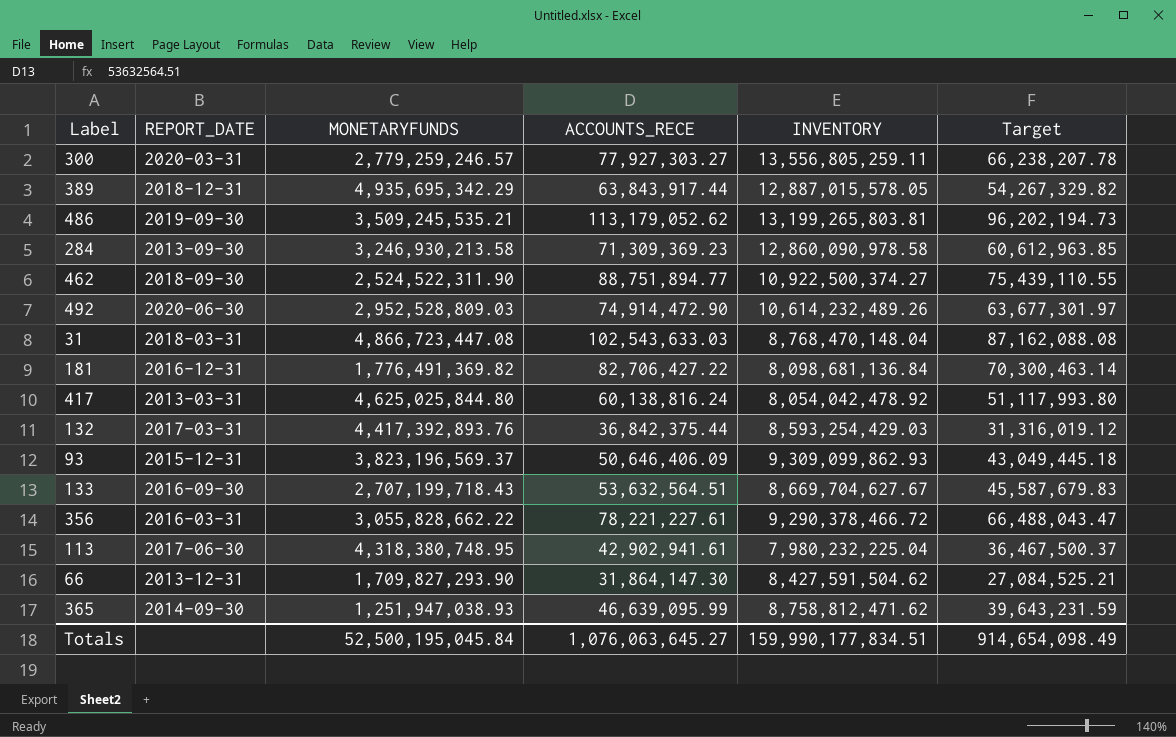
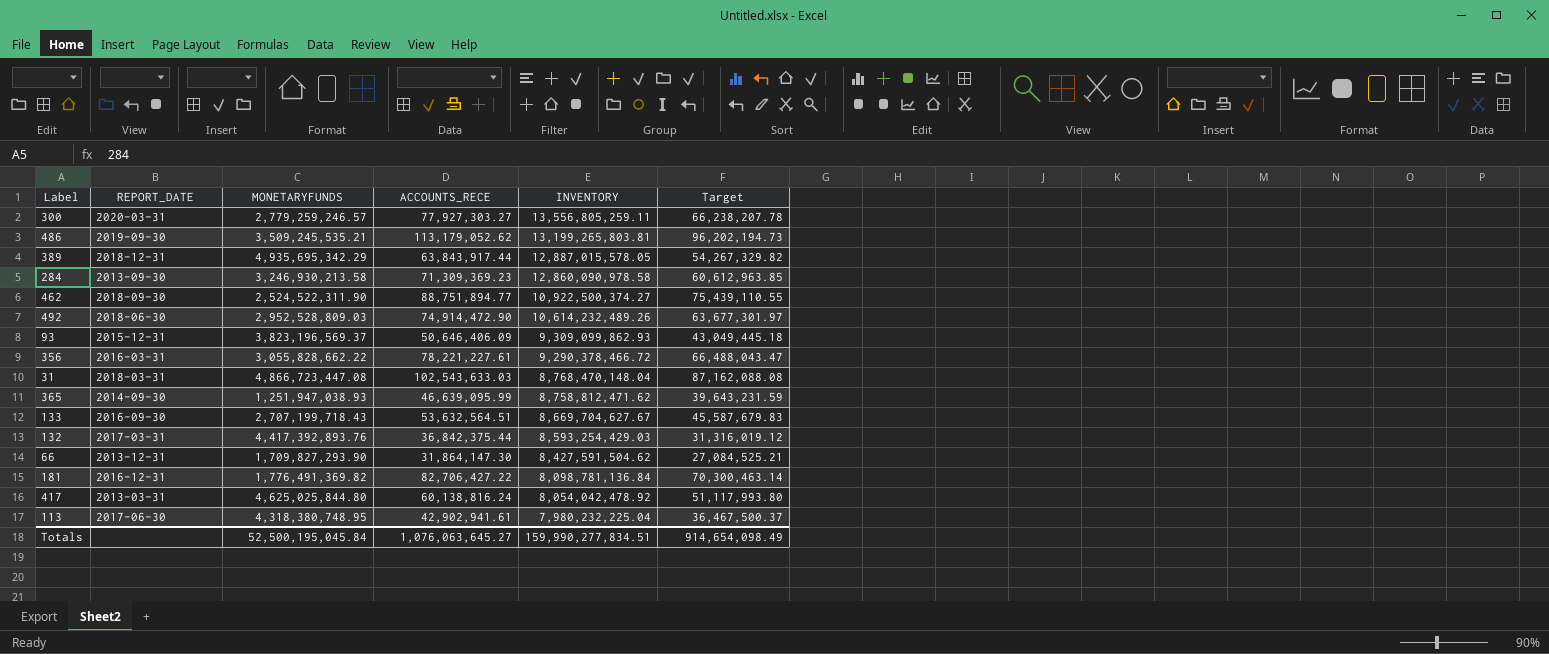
row order: none -> INVENTORY descending
492 | REPORT_DATE: 2020-06-30 -> 2018-06-30
181 | INVENTORY: 8,098,681,136.84 -> 8,098,781,136.84
Totals | INVENTORY: 159,990,177,834.51 -> 159,990,277,834.51

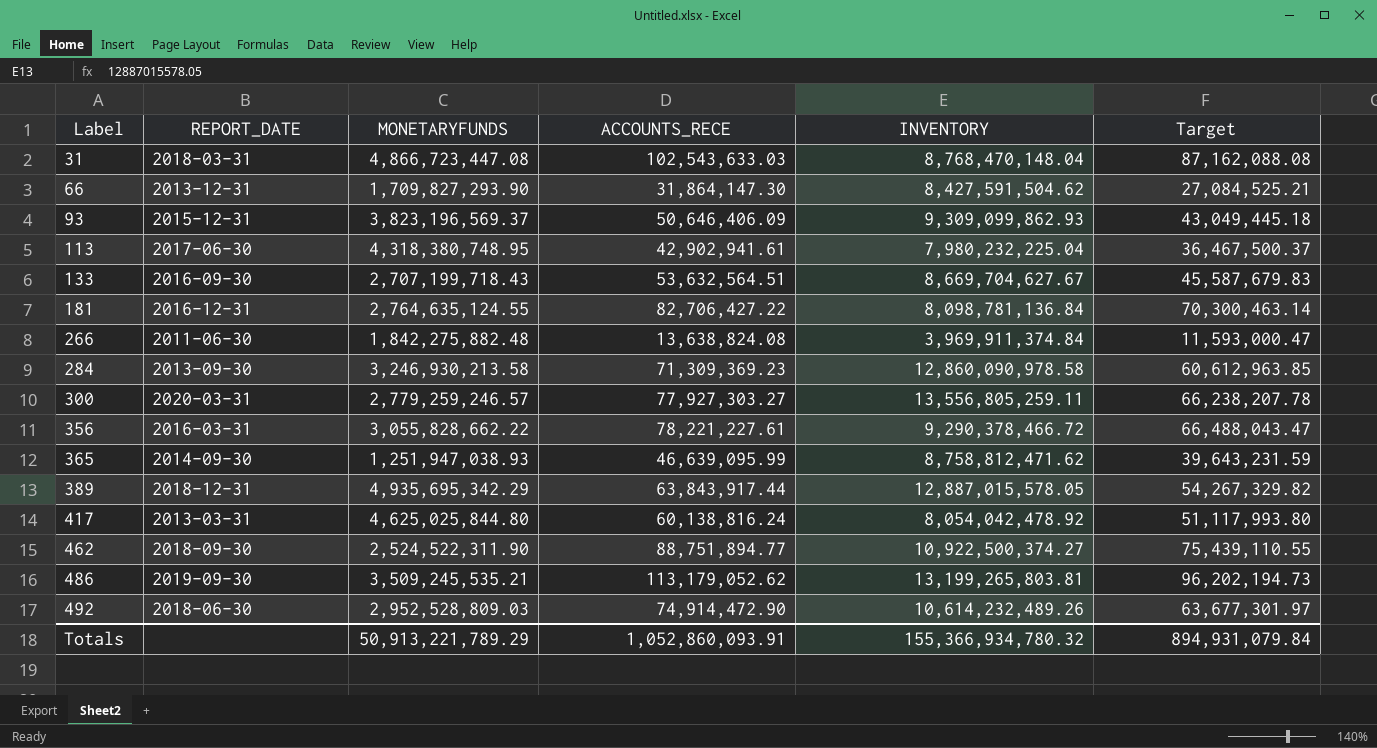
row order: INVENTORY descending -> Label ascending
row 132: 2017-03-31 | 4,417,392,893.76 | 36,842,375.44 | 8,593,254,429.03 | 31,316,019.12 -> none
181 | MONETARYFUNDS: 1,776,491,369.82 -> 2,764,635,124.55
row 266: none -> 2011-06-30 | 1,842,275,882.48 | 13,638,824.08 | 3,969,911,374.84 | 11,593,000.47
Totals | MONETARYFUNDS: 52,500,195,045.84 -> 50,913,221,789.29
Totals | ACCOUNTS_RECE: 1,076,063,645.27 -> 1,052,860,093.91
Totals | INVENTORY: 159,990,277,834.51 -> 155,366,934,780.32
Totals | Target: 914,654,098.49 -> 894,931,079.84

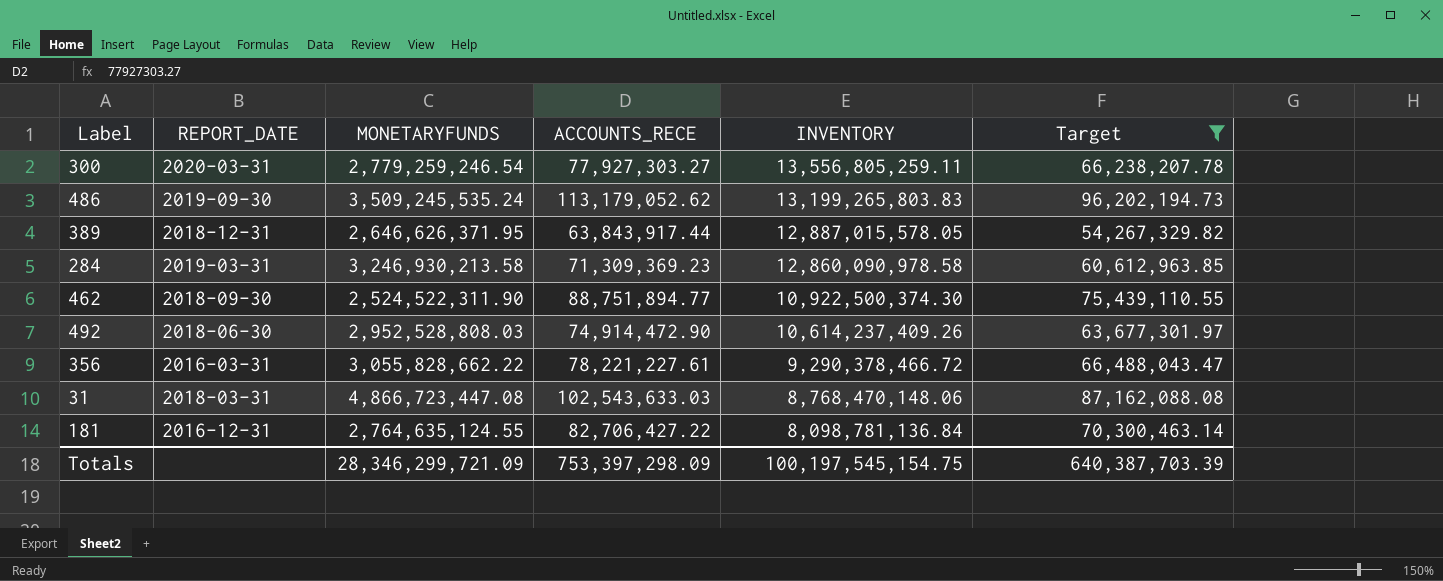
filter: none -> Target >= 54,267,329.82
row order: Label ascending -> INVENTORY descending
300 | MONETARYFUNDS: 2,779,259,246.57 -> 2,779,259,246.54
486 | MONETARYFUNDS: 3,509,245,535.21 -> 3,509,245,535.24
486 | INVENTORY: 13,199,265,803.81 -> 13,199,265,803.83
389 | MONETARYFUNDS: 4,935,695,342.29 -> 2,646,626,371.95
284 | REPORT_DATE: 2013-09-30 -> 2019-03-31
462 | INVENTORY: 10,922,500,374.27 -> 10,922,500,374.30
492 | MONETARYFUNDS: 2,952,528,809.03 -> 2,952,528,808.03
492 | INVENTORY: 10,614,232,489.26 -> 10,614,237,409.26
31 | INVENTORY: 8,768,470,148.04 -> 8,768,470,148.06
Totals | MONETARYFUNDS: 50,913,221,789.29 -> 28,346,299,721.09
Totals | ACCOUNTS_RECE: 1,052,860,093.91 -> 753,397,298.09
Totals | INVENTORY: 155,366,934,780.32 -> 100,197,545,154.75
Totals | Target: 894,931,079.84 -> 640,387,703.39

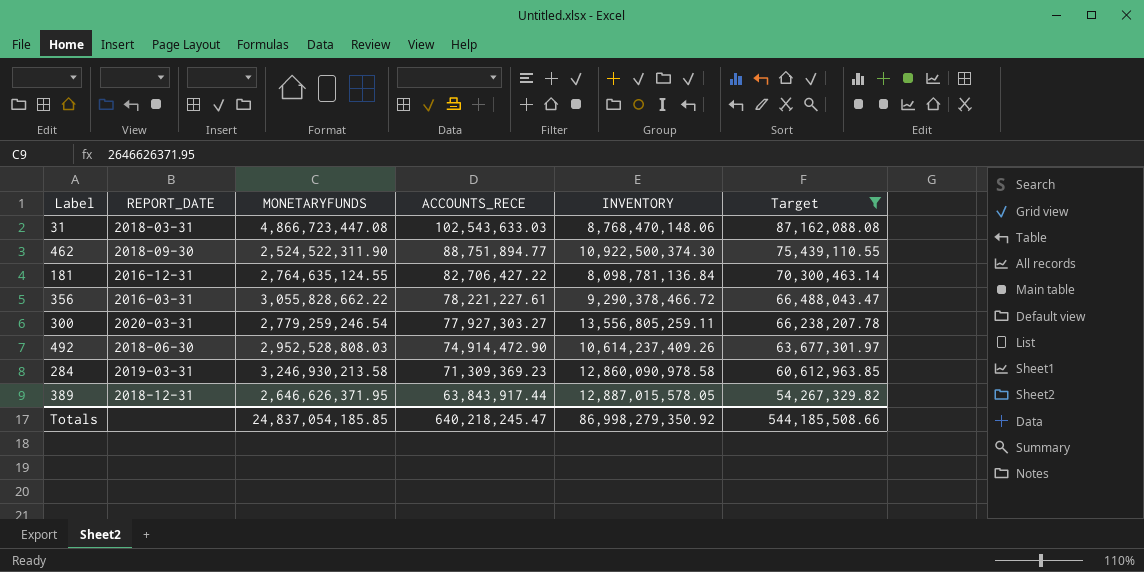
row order: INVENTORY descending -> ACCOUNTS_RECE descending
row 486: 2019-09-30 | 3,509,245,535.24 | 113,179,052.62 | 13,199,265,803.83 | 96,202,194.73 -> none
Totals | MONETARYFUNDS: 28,346,299,721.09 -> 24,837,054,185.85
Totals | ACCOUNTS_RECE: 753,397,298.09 -> 640,218,245.47
Totals | INVENTORY: 100,197,545,154.75 -> 86,998,279,350.92
Totals | Target: 640,387,703.39 -> 544,185,508.66

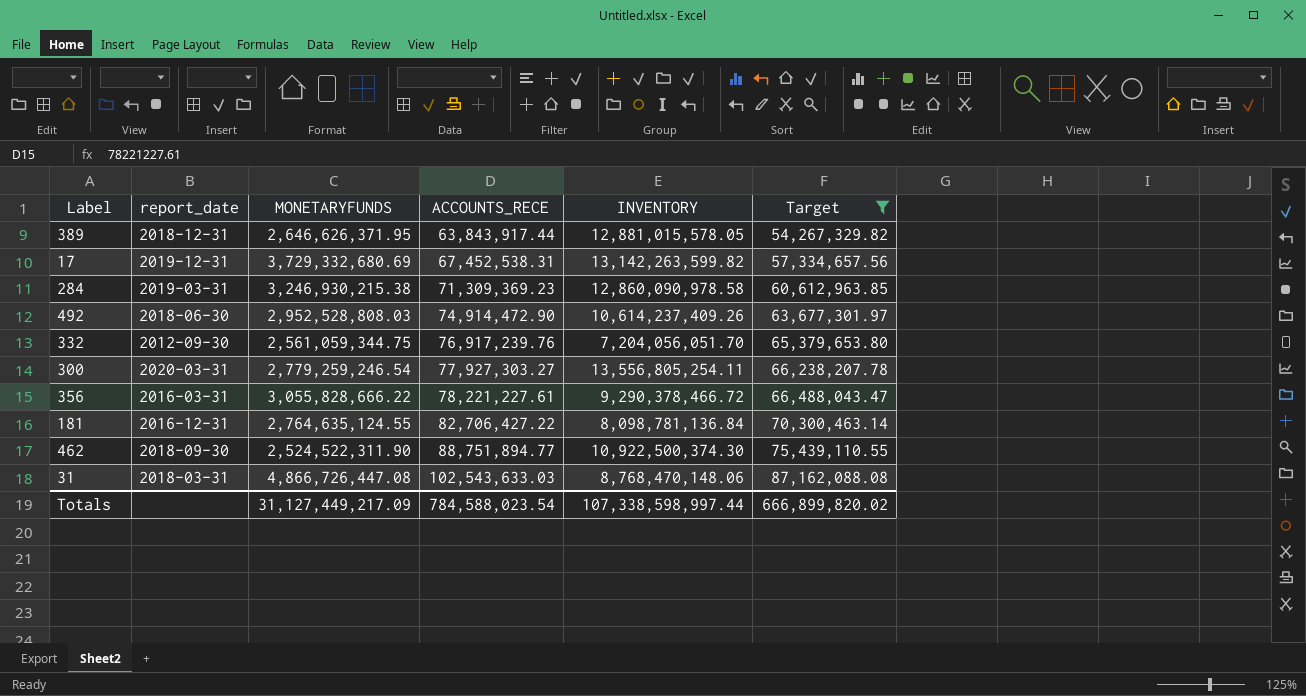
row order: ACCOUNTS_RECE descending -> ACCOUNTS_RECE ascending
column name: REPORT_DATE -> report_date
389 | INVENTORY: 12,887,015,578.05 -> 12,881,015,578.05
row 17: none -> 2019-12-31 | 3,729,332,680.69 | 67,452,538.31 | 13,142,263,599.82 | 57,334,657.56
284 | MONETARYFUNDS: 3,246,930,213.58 -> 3,246,930,215.38
row 332: none -> 2012-09-30 | 2,561,059,344.75 | 76,917,239.76 | 7,204,056,051.70 | 65,379,653.80
300 | INVENTORY: 13,556,805,259.11 -> 13,556,805,254.11
356 | MONETARYFUNDS: 3,055,828,662.22 -> 3,055,828,666.22
31 | MONETARYFUNDS: 4,866,723,447.08 -> 4,866,726,447.08
Totals | MONETARYFUNDS: 24,837,054,185.85 -> 31,127,449,217.09
Totals | ACCOUNTS_RECE: 640,218,245.47 -> 784,588,023.54
Totals | INVENTORY: 86,998,279,350.92 -> 107,338,598,997.44
Totals | Target: 544,185,508.66 -> 666,899,820.02

